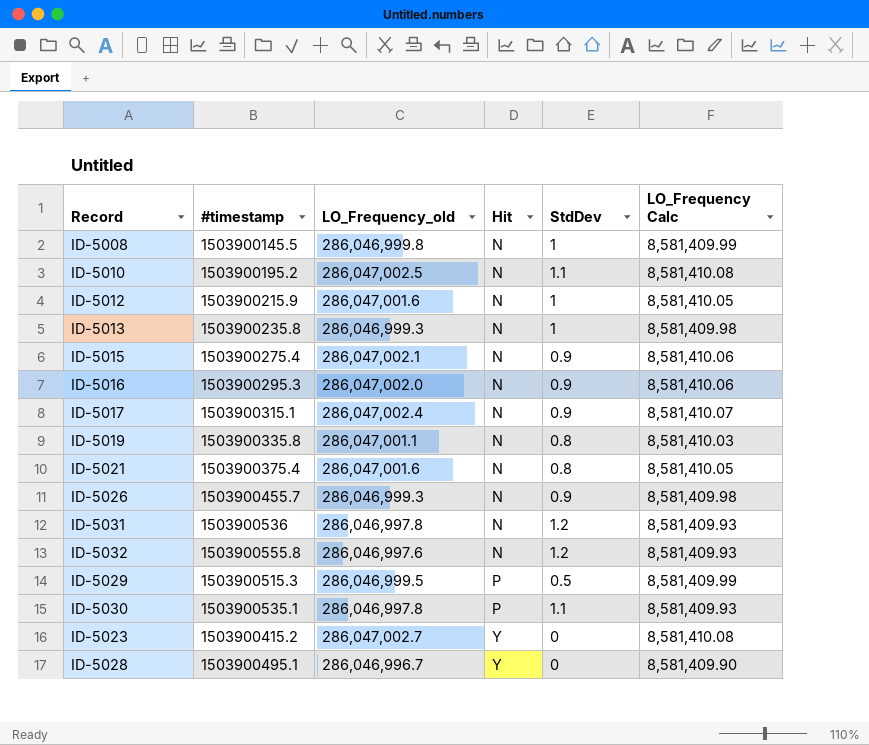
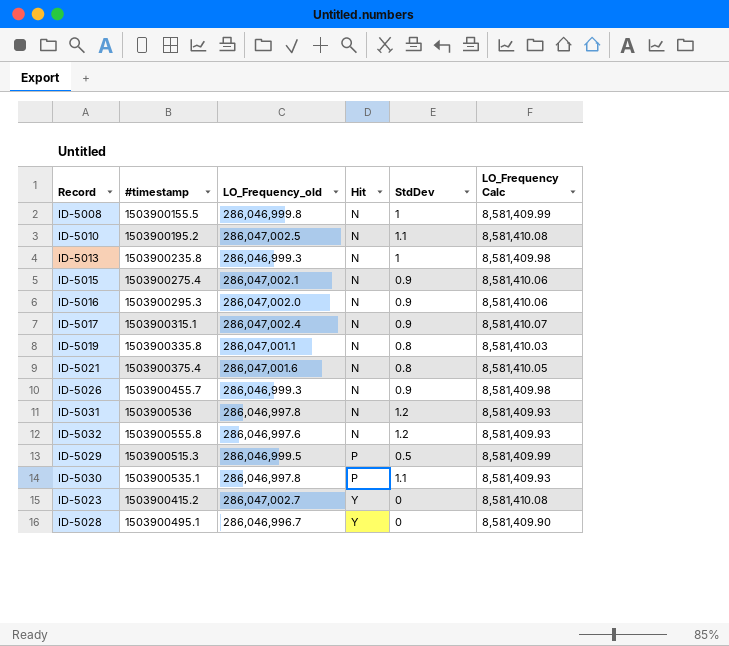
row ID-5012: 1503900215.9 | 286,047,001.6 | N | 1 | 8,581,410.05 -> none
ID-5008 | #timestamp: 1503900145.5 -> 1503900155.5

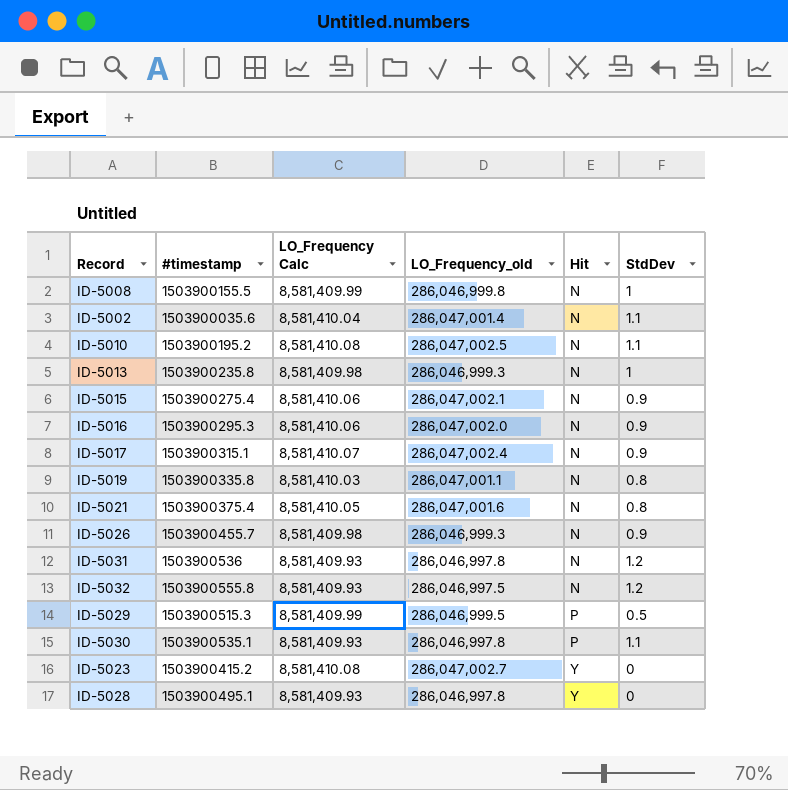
column LO_Frequency Calc | position: 6 -> 3
row ID-5002: none -> 1503900035.6 | 8,581,410.04 | 286,047,001.4 | N | 1.1
ID-5032 | LO_Frequency_old: 286,046,997.6 -> 286,046,997.5
ID-5028 | LO_Frequency Calc: 8,581,409.90 -> 8,581,409.93
ID-5028 | LO_Frequency_old: 286,046,996.7 -> 286,046,997.8

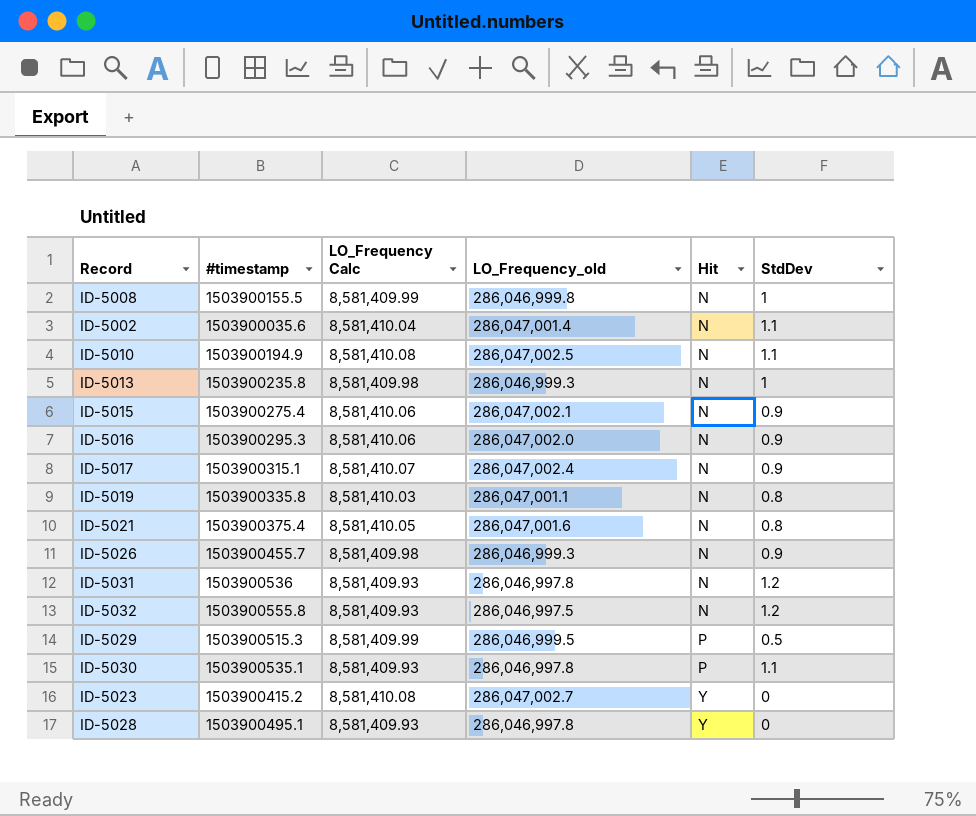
ID-5010 | #timestamp: 1503900195.2 -> 1503900194.9

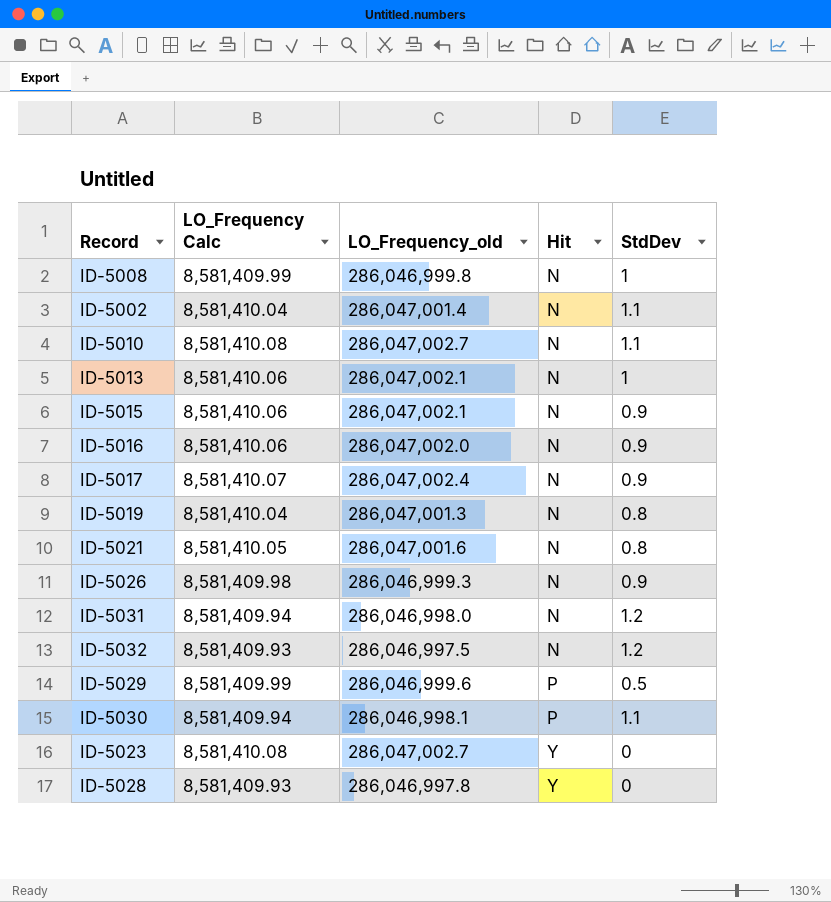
column #timestamp | position: 2 -> none
ID-5010 | LO_Frequency_old: 286,047,002.5 -> 286,047,002.7
ID-5013 | LO_Frequency Calc: 8,581,409.98 -> 8,581,410.06
ID-5013 | LO_Frequency_old: 286,046,999.3 -> 286,047,002.1
ID-5019 | LO_Frequency Calc: 8,581,410.03 -> 8,581,410.04
ID-5019 | LO_Frequency_old: 286,047,001.1 -> 286,047,001.3
ID-5031 | LO_Frequency Calc: 8,581,409.93 -> 8,581,409.94
ID-5031 | LO_Frequency_old: 286,046,997.8 -> 286,046,998.0
ID-5029 | LO_Frequency_old: 286,046,999.5 -> 286,046,999.6
ID-5030 | LO_Frequency Calc: 8,581,409.93 -> 8,581,409.94
ID-5030 | LO_Frequency_old: 286,046,997.8 -> 286,046,998.1

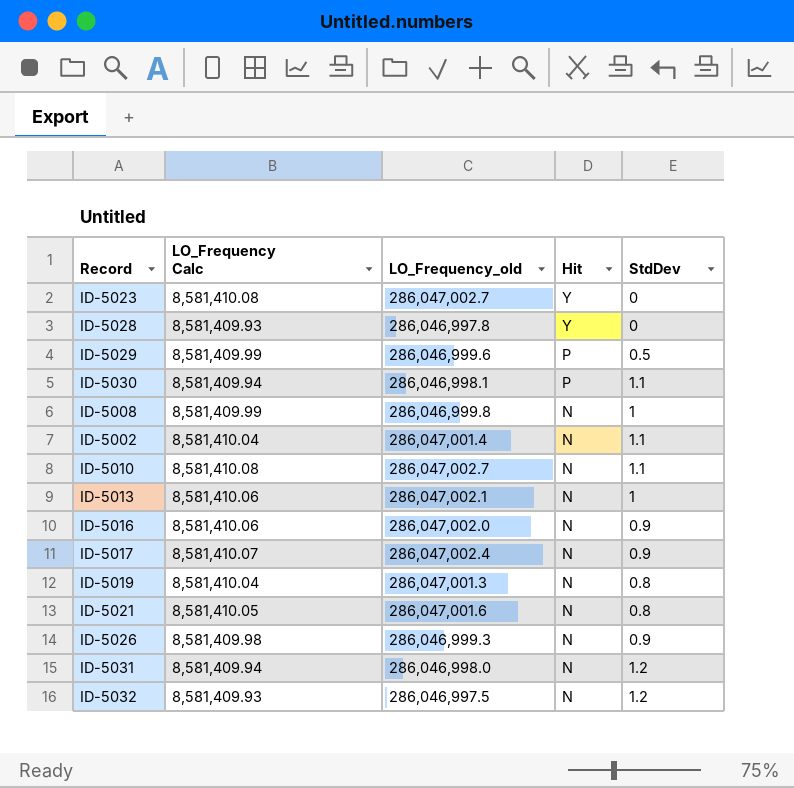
row order: Hit ascending -> Hit descending
row ID-5015: 8,581,410.06 | 286,047,002.1 | N | 0.9 -> none

